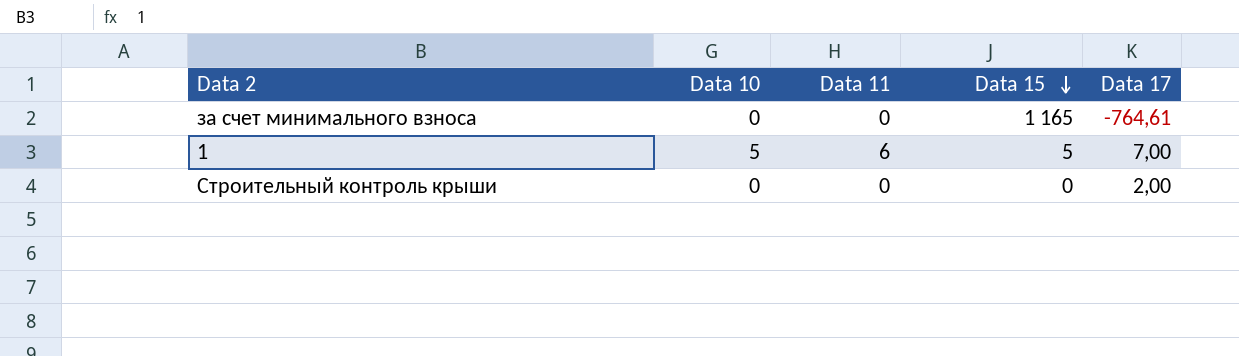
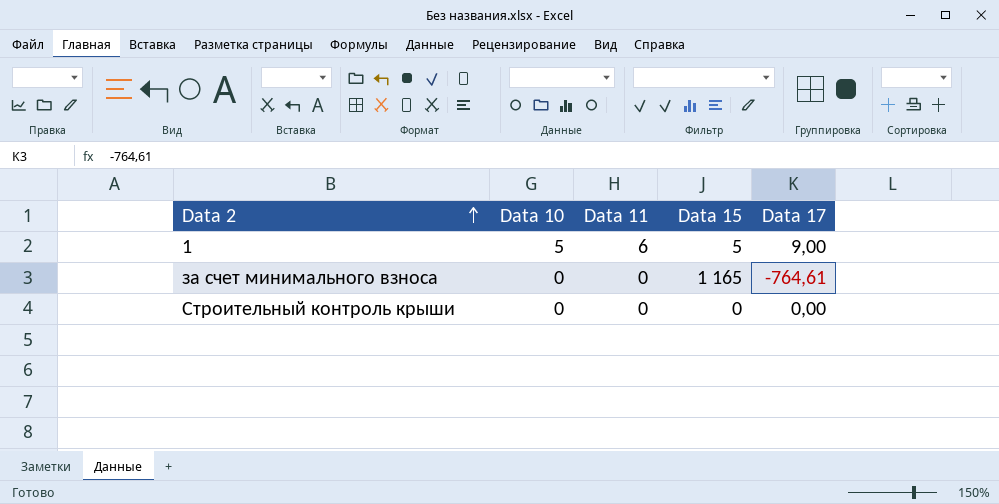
row order: Data 15 descending -> Data 2 ascending
1 | Data 17: 7,00 -> 9,00
Строительный контроль крыши | Data 17: 2,00 -> 0,00

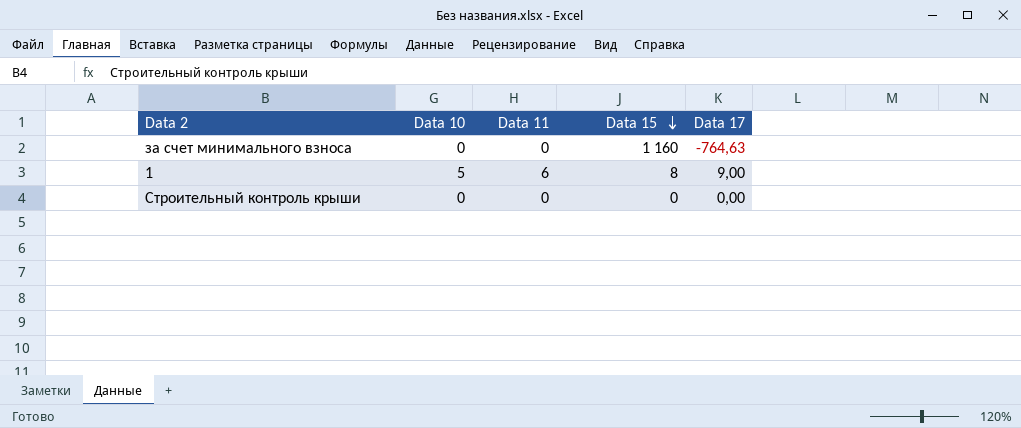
row order: Data 2 ascending -> Data 15 descending
за счет минимального взноса | Data 15: 1 165 -> 1 160
за счет минимального взноса | Data 17: -764,61 -> -764,63
1 | Data 15: 5 -> 8

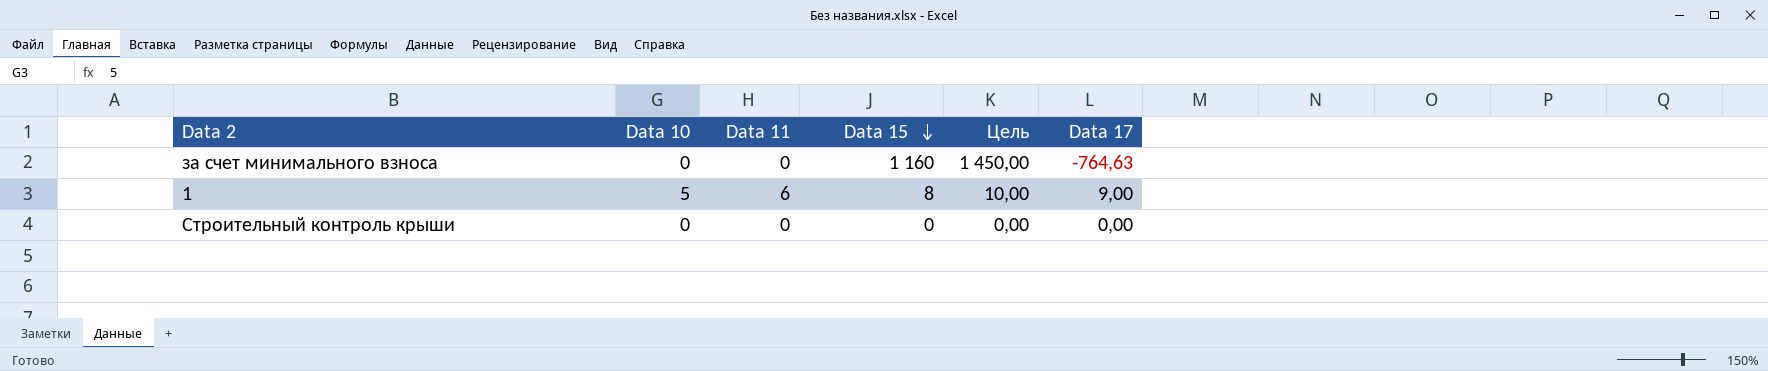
column Цель | formula: none -> [Data 15] * 1,25

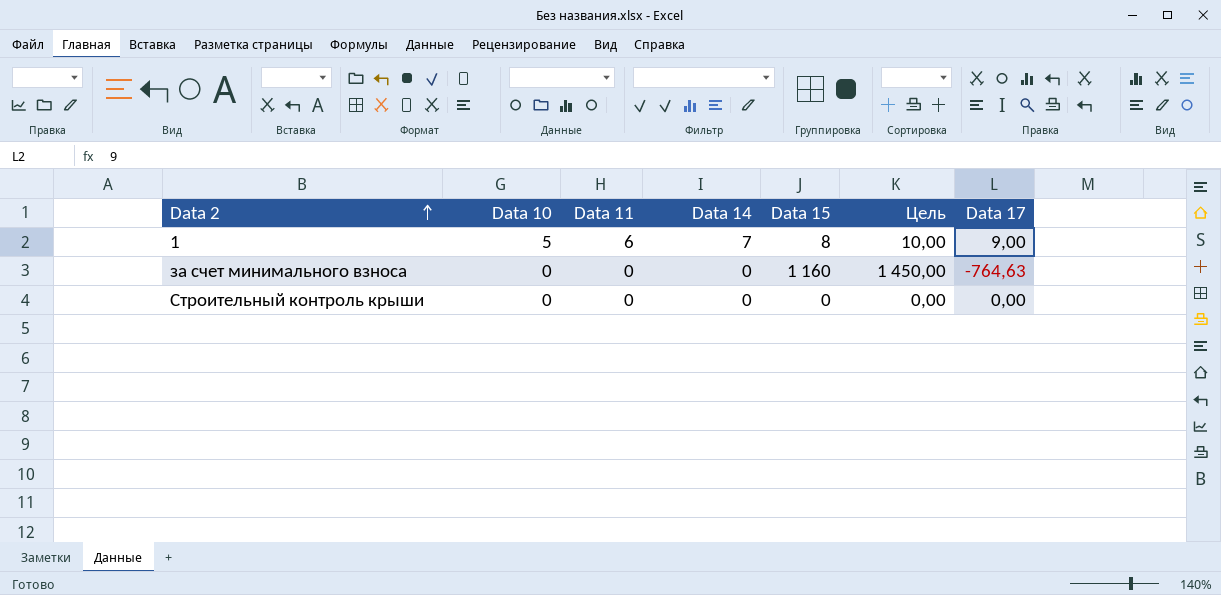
row order: Data 15 descending -> Data 2 ascending
column Data 14 | position: none -> 4

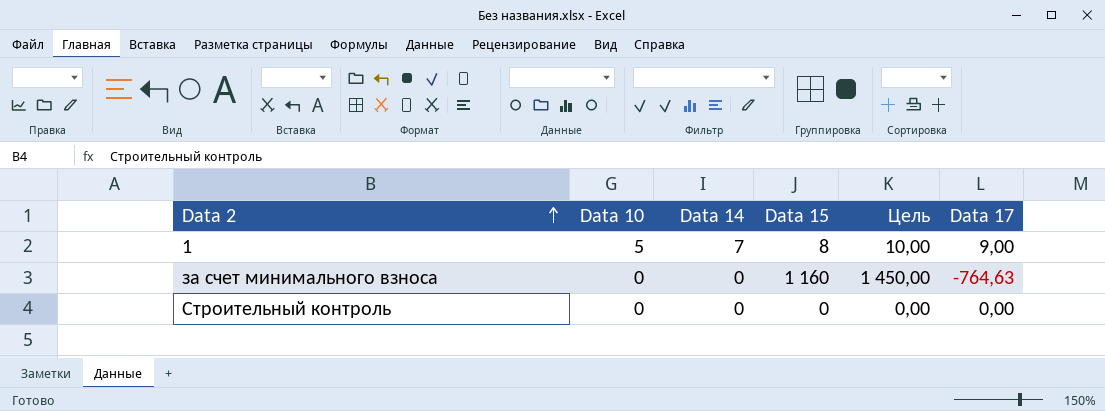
column Data 11 | position: 3 -> none
row Строительный контроль крыши: 0 | 0 | 0 | 0 | 0,00 | 0,00 -> none
row Строительный контроль: none -> 0 | 0 | 0 | 0,00 | 0,00

